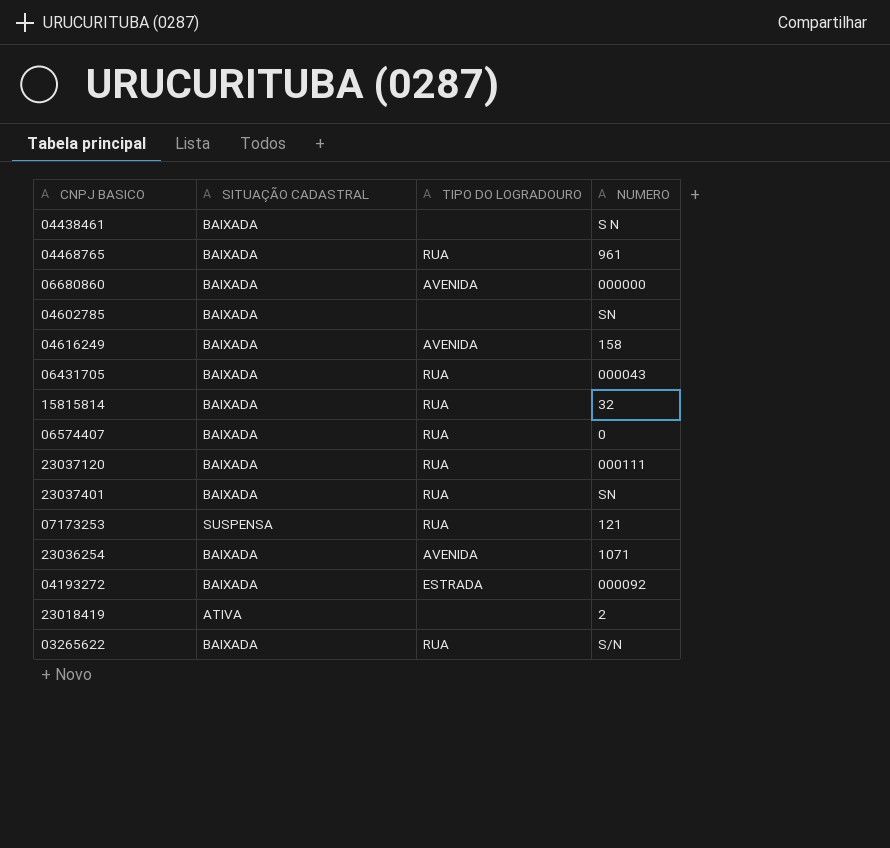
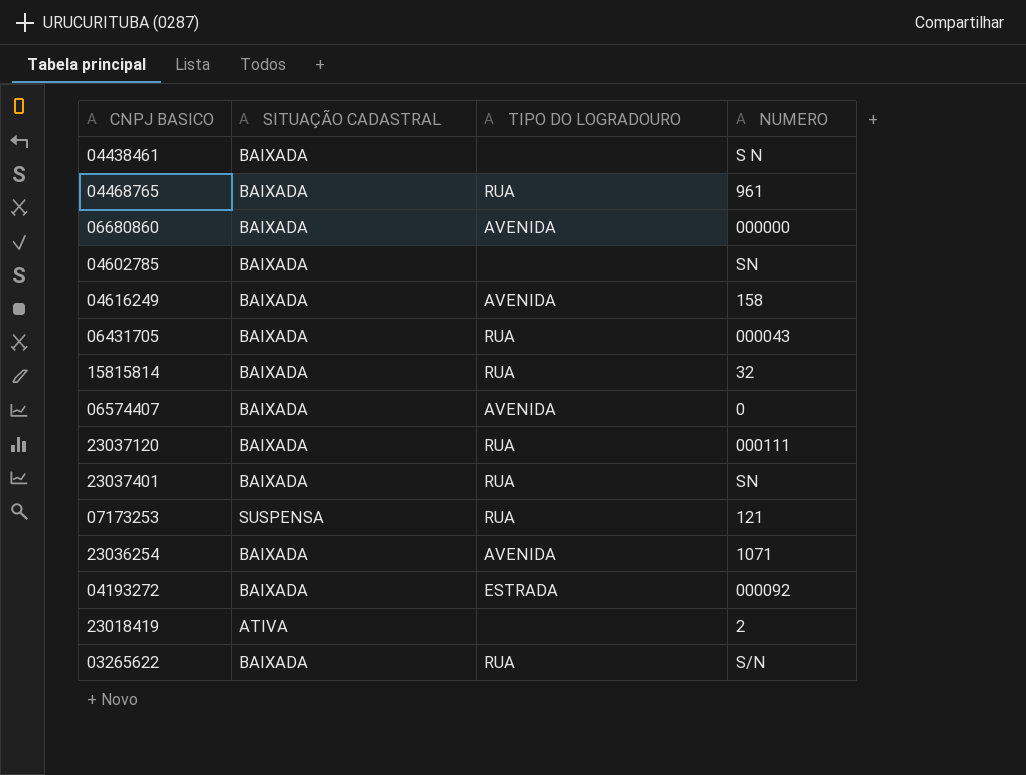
06574407 | TIPO DO LOGRADOURO: RUA -> AVENIDA

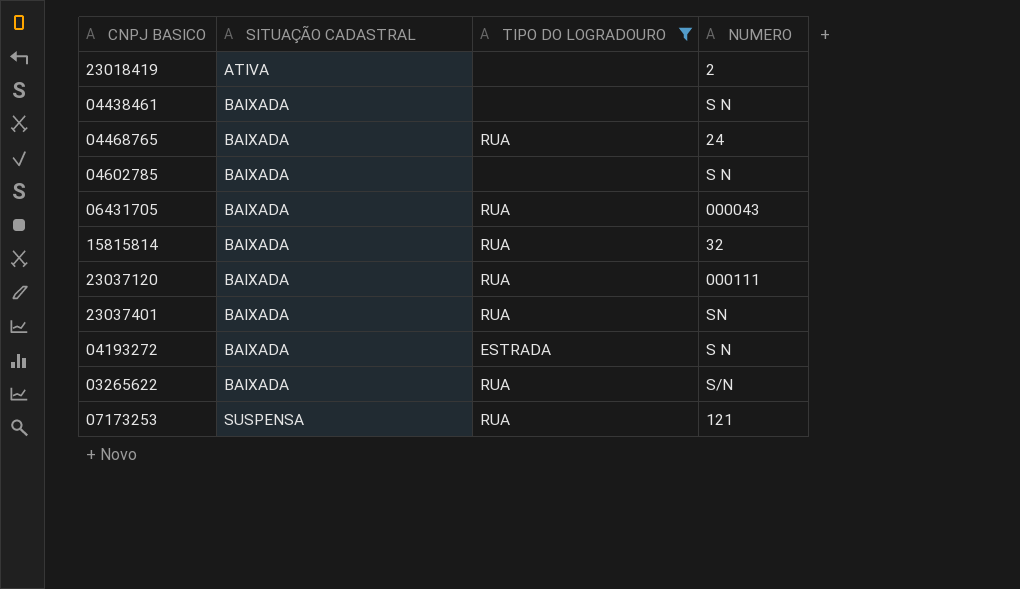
filter: none -> TIPO DO LOGRADOURO != AVENIDA
row order: none -> SITUAÇÃO CADASTRAL ascending
04468765 | NUMERO: 961 -> 24
04602785 | NUMERO: SN -> S N
04193272 | NUMERO: 000092 -> S N

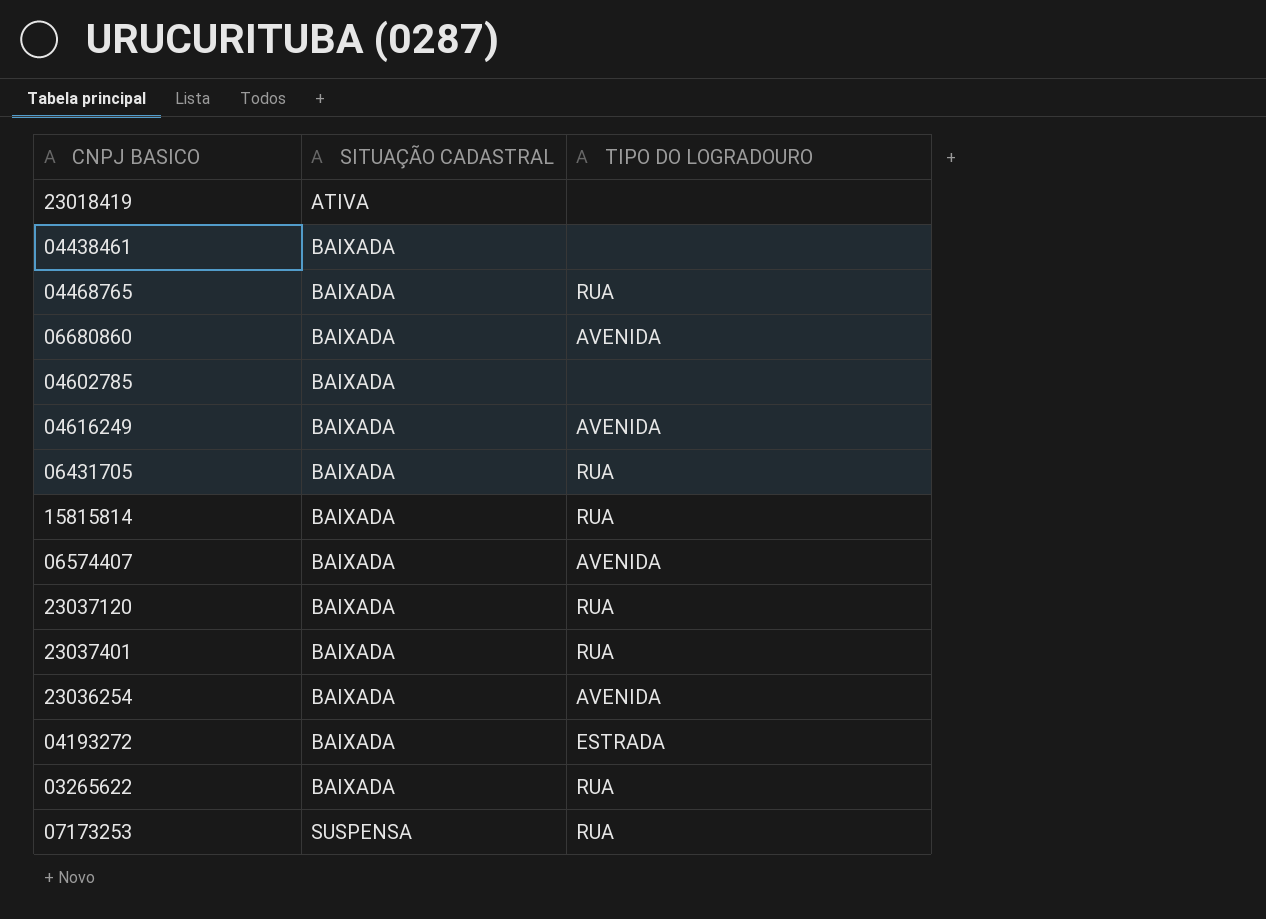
filter: TIPO DO LOGRADOURO != AVENIDA -> none
column NUMERO | position: 4 -> none

